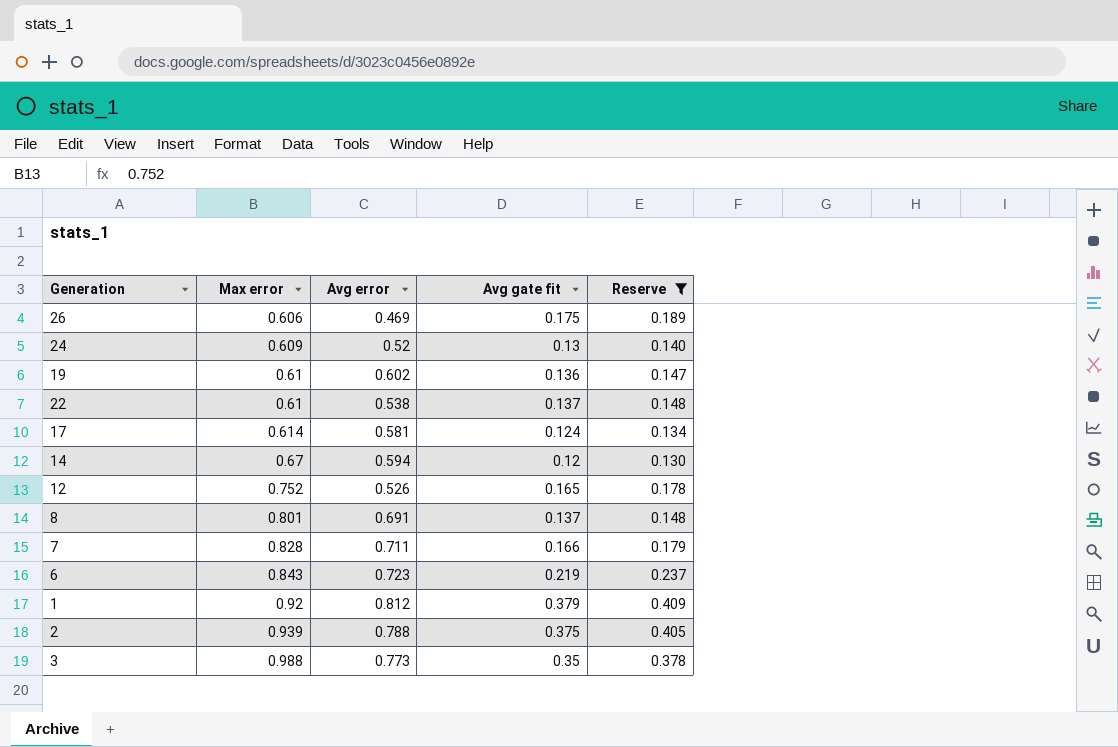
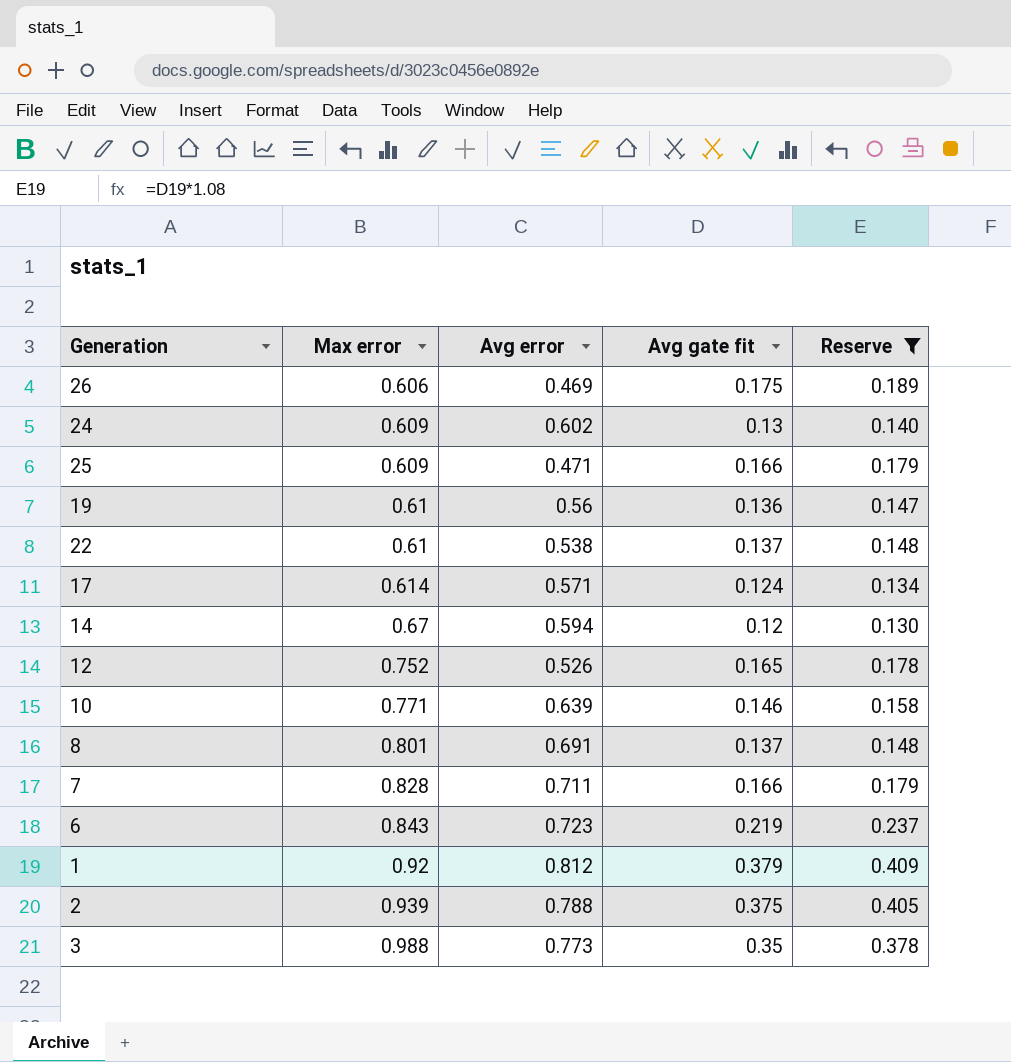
24 | Avg error: 0.52 -> 0.602
row 25: none -> 0.609 | 0.471 | 0.166 | 0.179
19 | Avg error: 0.602 -> 0.56
17 | Avg error: 0.581 -> 0.571
row 10: none -> 0.771 | 0.639 | 0.146 | 0.158

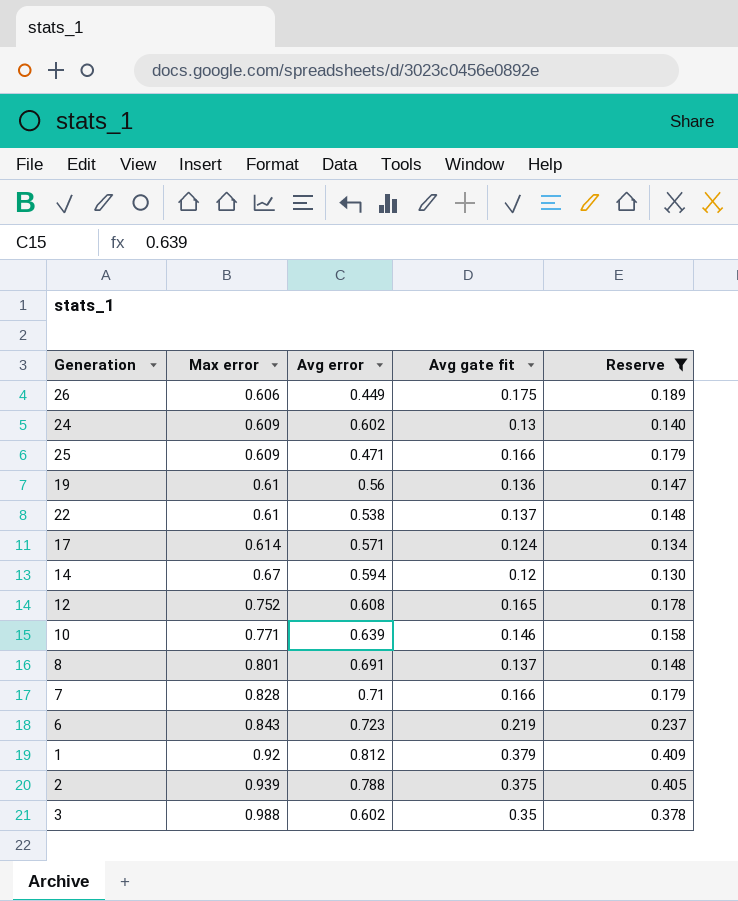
26 | Avg error: 0.469 -> 0.449
12 | Avg error: 0.526 -> 0.608
7 | Avg error: 0.711 -> 0.71
3 | Avg error: 0.773 -> 0.602

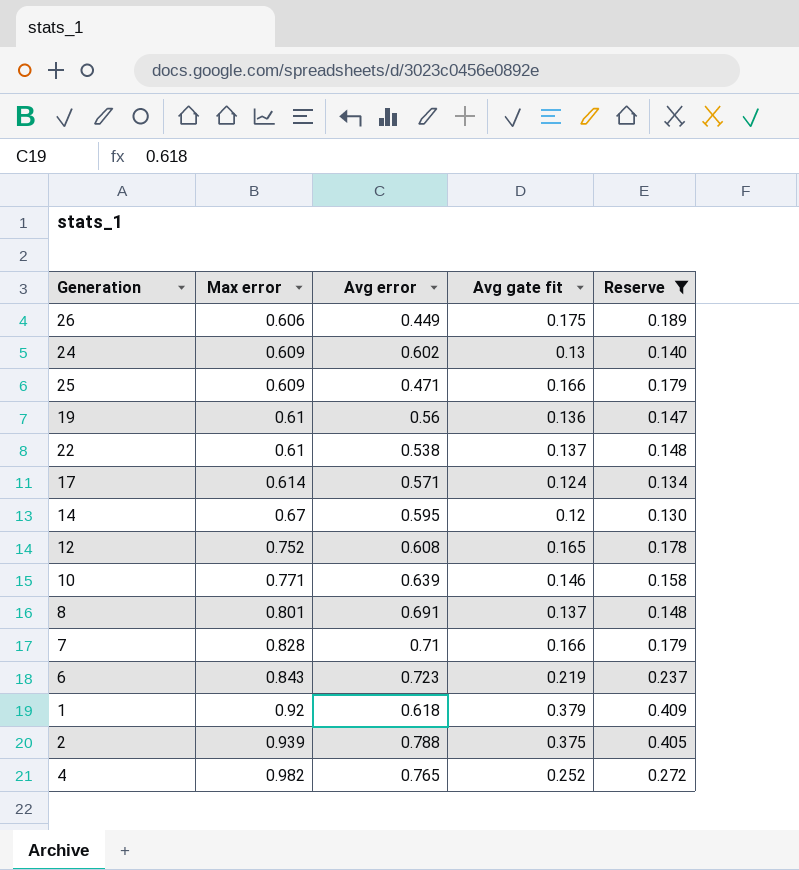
row 3: 0.988 | 0.602 | 0.35 | 0.378 -> none
14 | Avg error: 0.594 -> 0.595
1 | Avg error: 0.812 -> 0.618
row 4: none -> 0.982 | 0.765 | 0.252 | 0.272

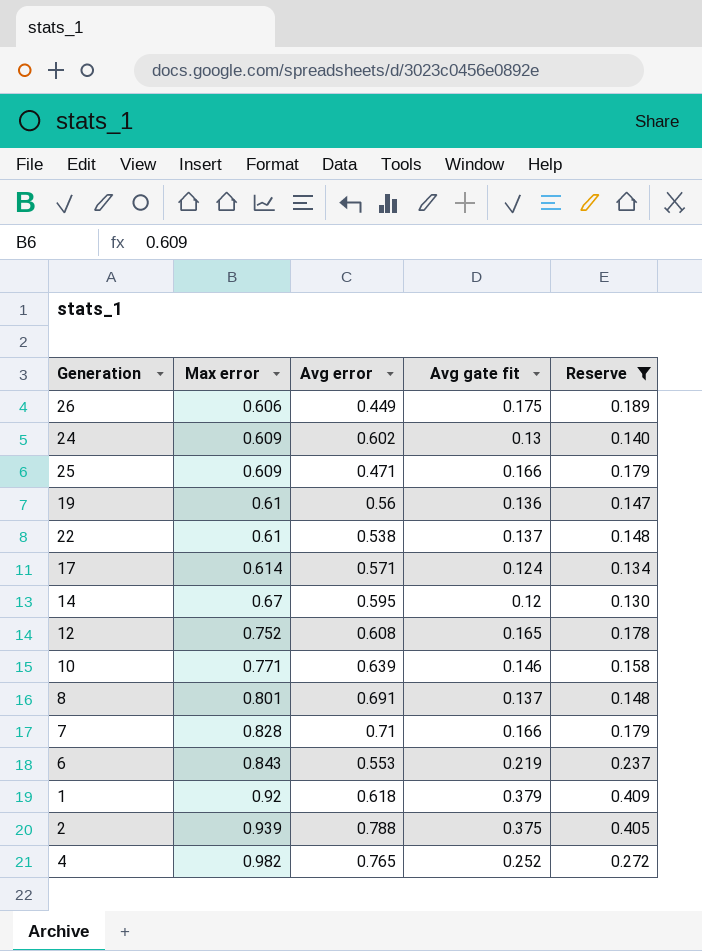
6 | Avg error: 0.723 -> 0.553

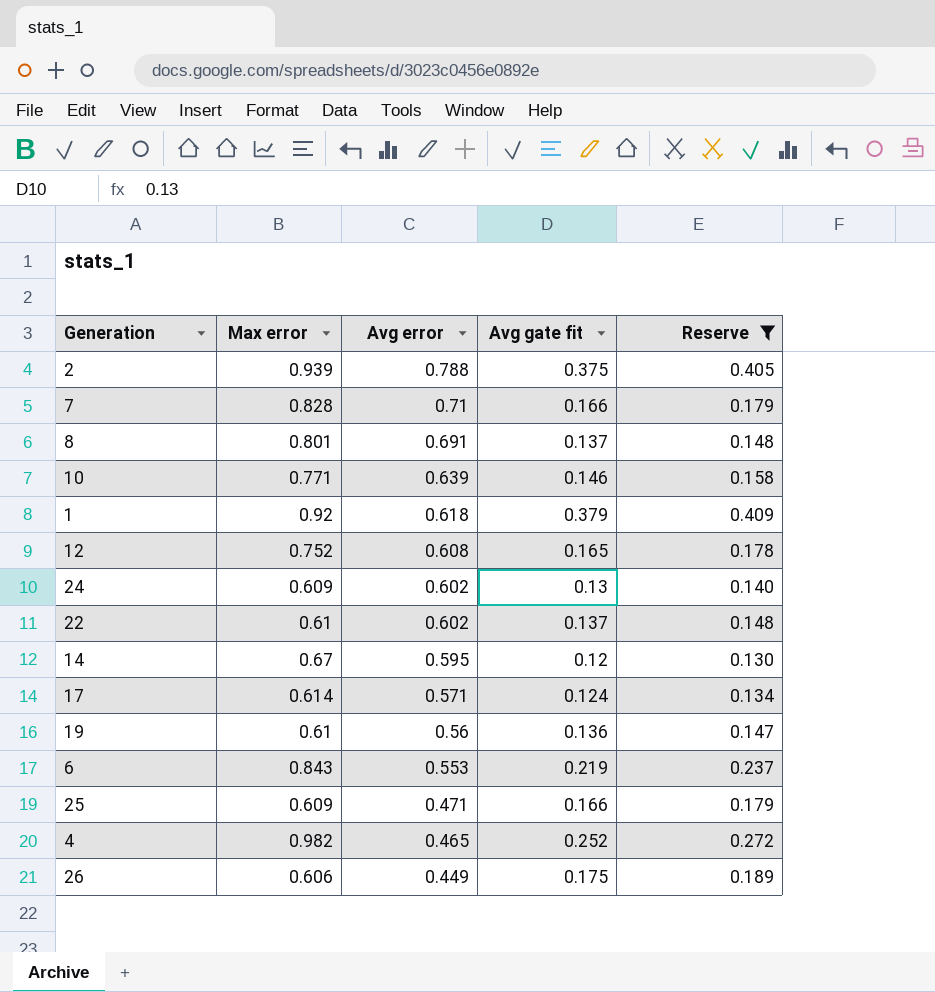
row order: Max error ascending -> Avg error descending
22 | Avg error: 0.538 -> 0.602
4 | Avg error: 0.765 -> 0.465

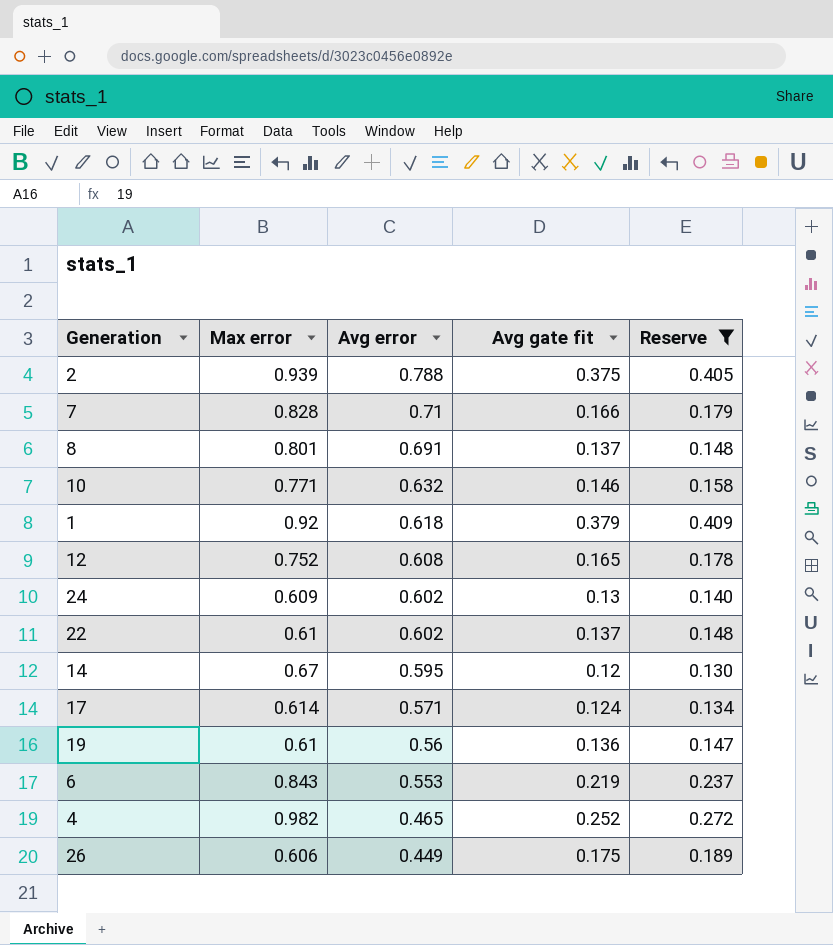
row 25: 0.609 | 0.471 | 0.166 | 0.179 -> none
10 | Avg error: 0.639 -> 0.632

